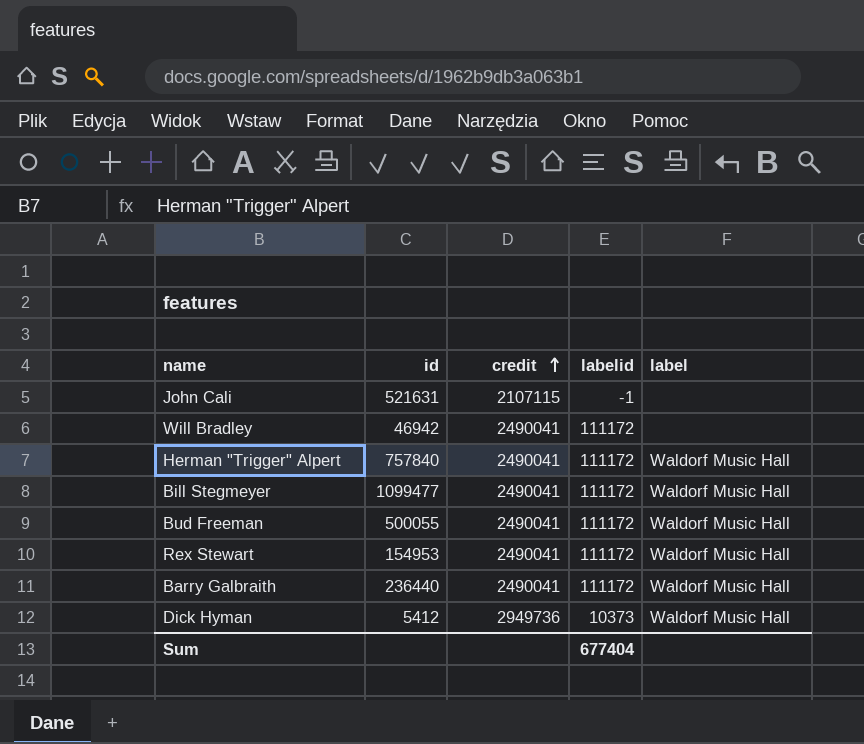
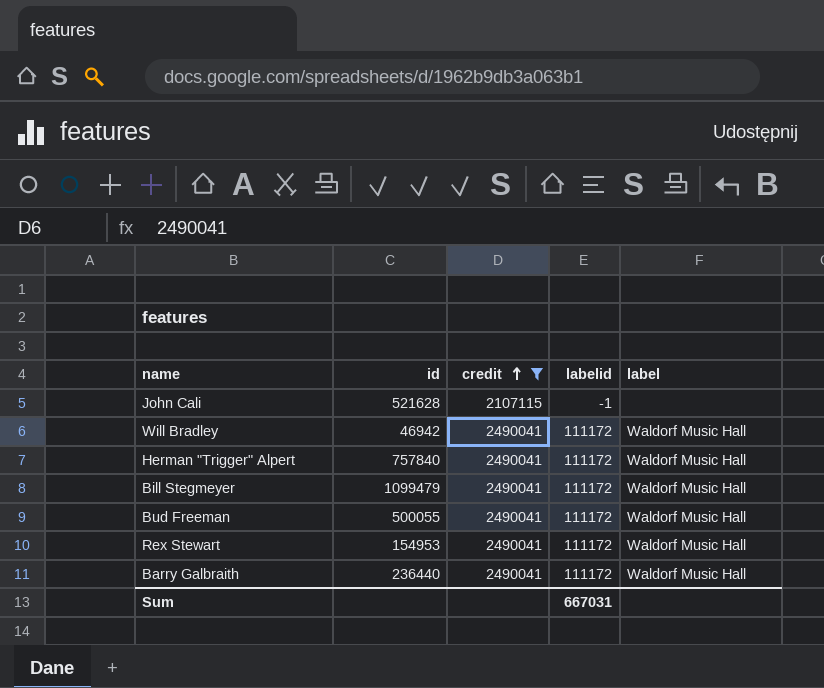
filter: none -> credit != 2949736
John Cali | id: 521631 -> 521628
Will Bradley | label: none -> Waldorf Music Hall
Bill Stegmeyer | id: 1099477 -> 1099479
Sum | labelid: 677404 -> 667031

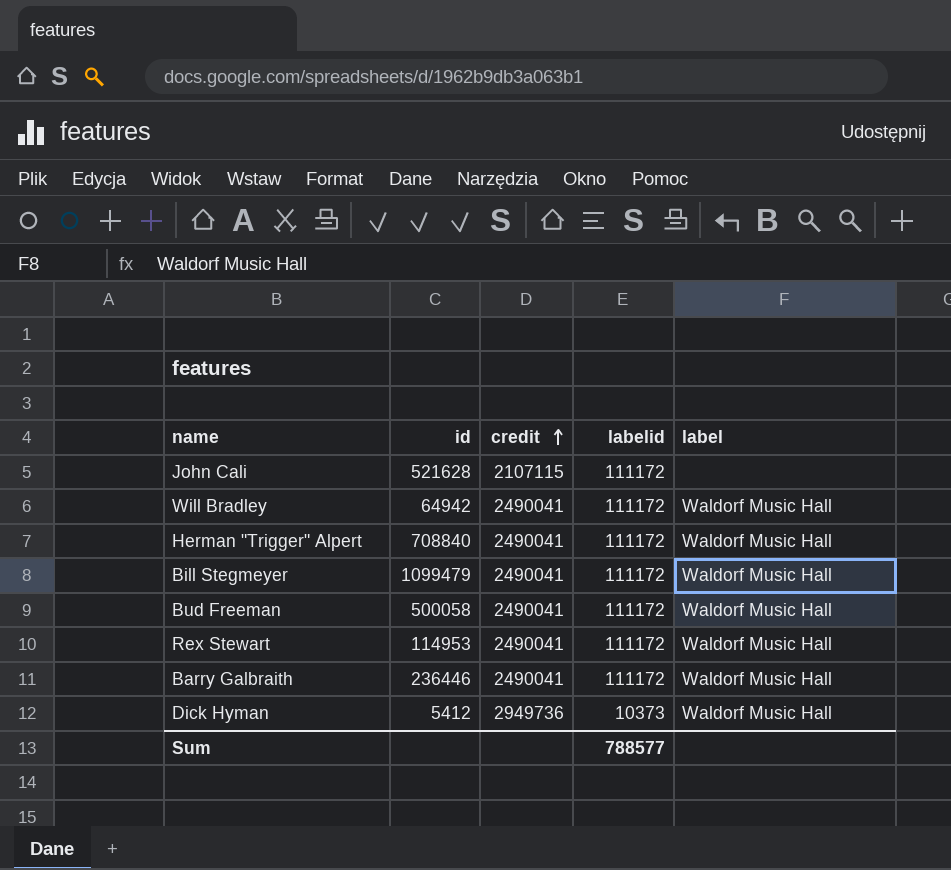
filter: credit != 2949736 -> none
John Cali | labelid: -1 -> 111172
Will Bradley | id: 46942 -> 64942
Herman "Trigger" Alpert | id: 757840 -> 708840
Bud Freeman | id: 500055 -> 500058
Rex Stewart | id: 154953 -> 114953
Barry Galbraith | id: 236440 -> 236446
Sum | labelid: 667031 -> 788577

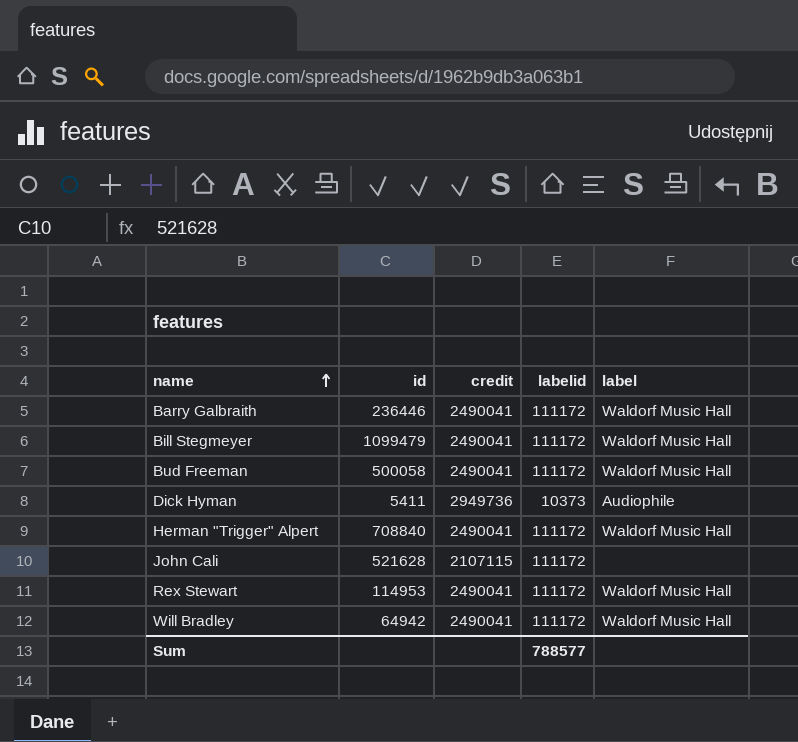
row order: credit ascending -> name ascending
Dick Hyman | id: 5412 -> 5411
Dick Hyman | label: Waldorf Music Hall -> Audiophile

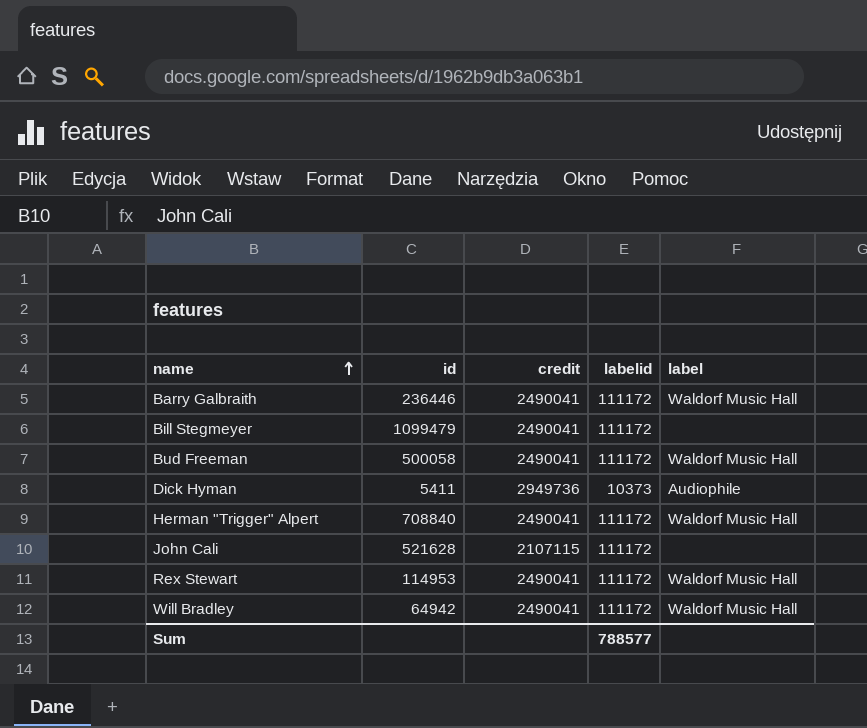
Bill Stegmeyer | label: Waldorf Music Hall -> none

